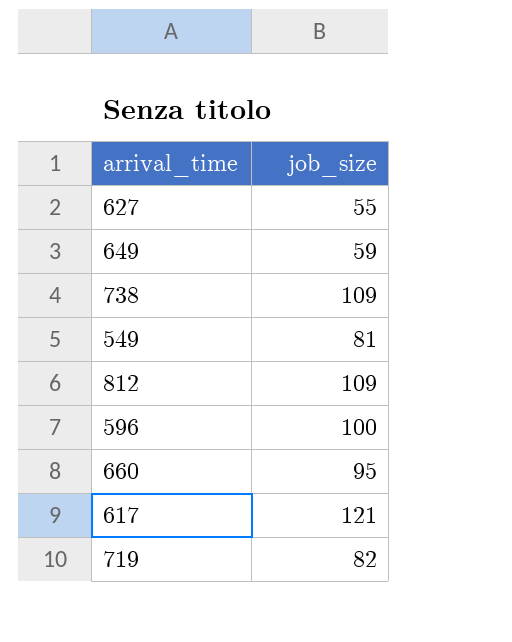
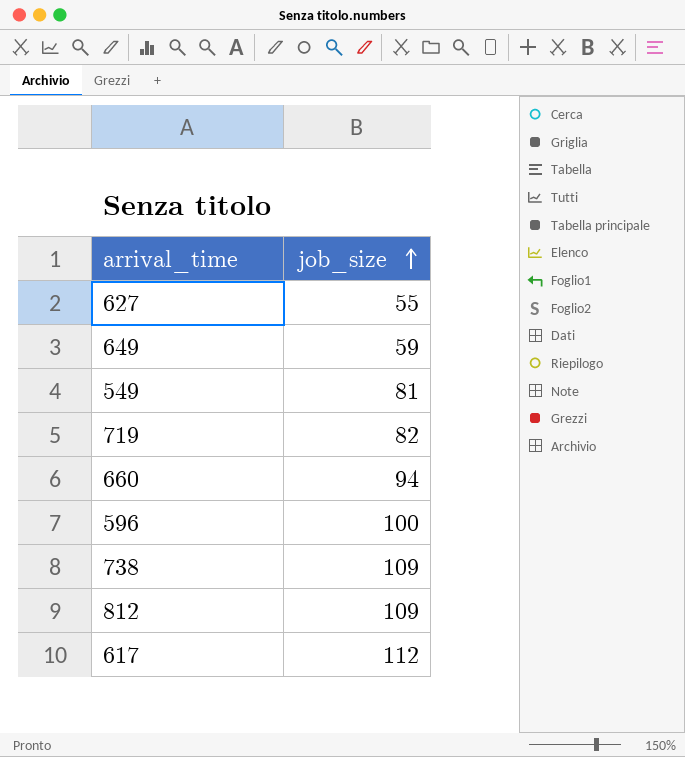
row order: none -> job_size ascending
660 | job_size: 95 -> 94
617 | job_size: 121 -> 112

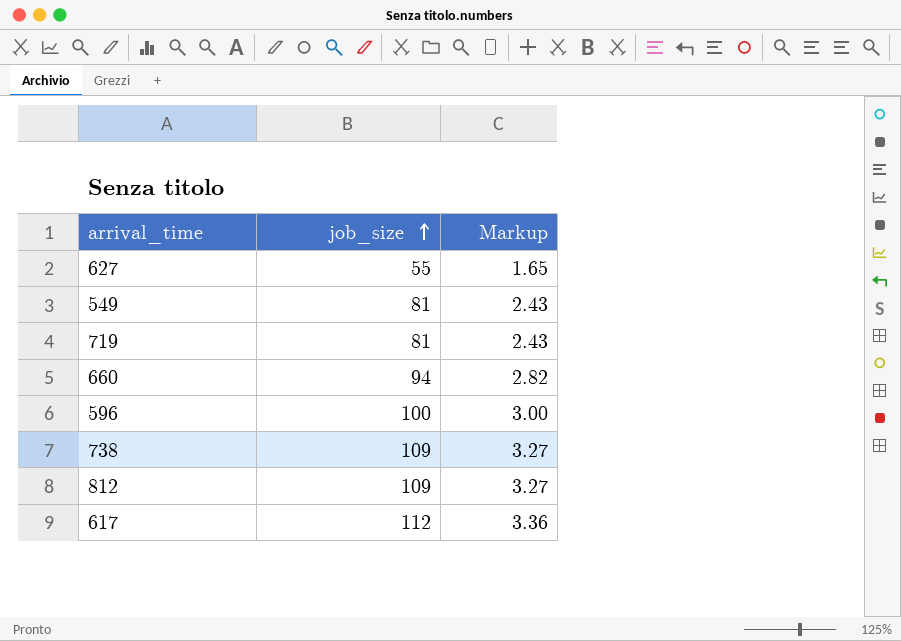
column Markup | formula: none -> [job_size] * 0.03
row 649: 59 -> none
719 | job_size: 82 -> 81

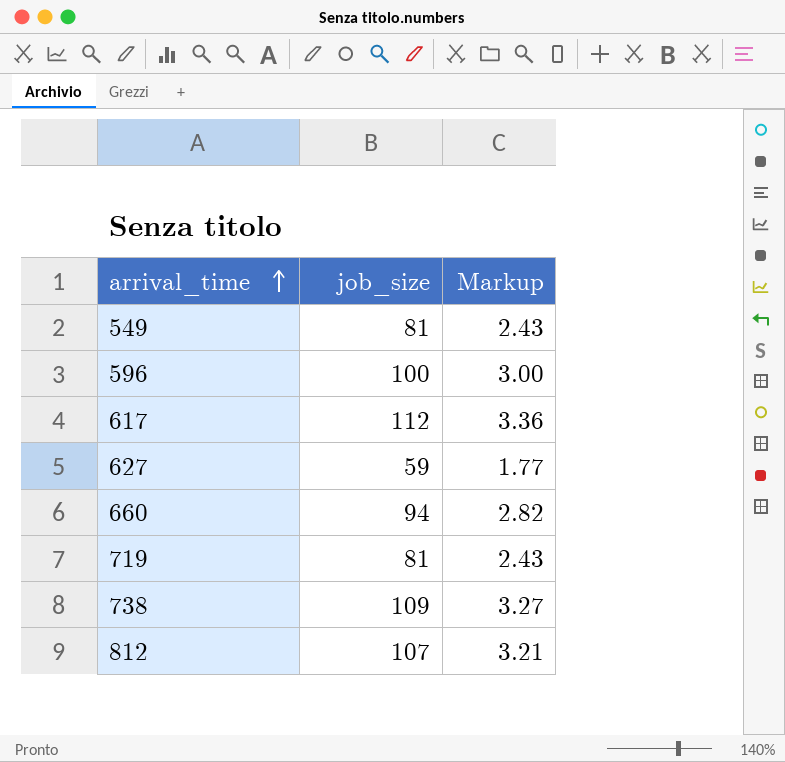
row order: job_size ascending -> arrival_time ascending
627 | job_size: 55 -> 59
627 | Markup: 1.65 -> 1.77
812 | job_size: 109 -> 107
812 | Markup: 3.27 -> 3.21

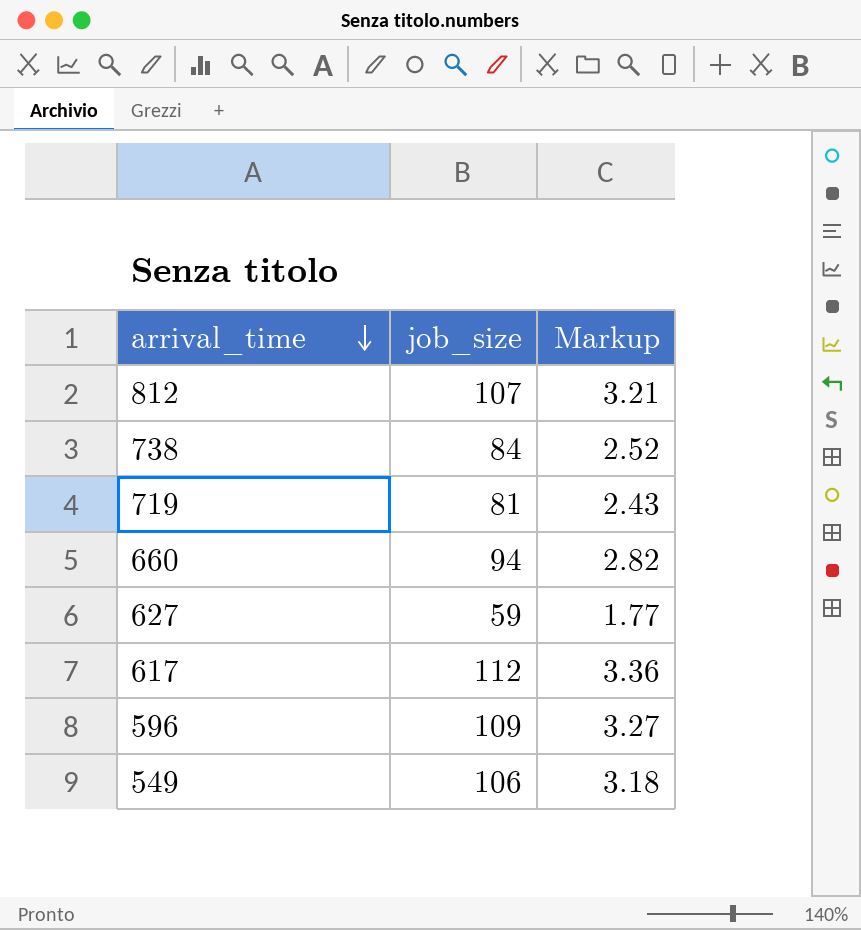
row order: arrival_time ascending -> arrival_time descending
738 | job_size: 109 -> 84
738 | Markup: 3.27 -> 2.52
596 | job_size: 100 -> 109
596 | Markup: 3.00 -> 3.27
549 | job_size: 81 -> 106
549 | Markup: 2.43 -> 3.18

